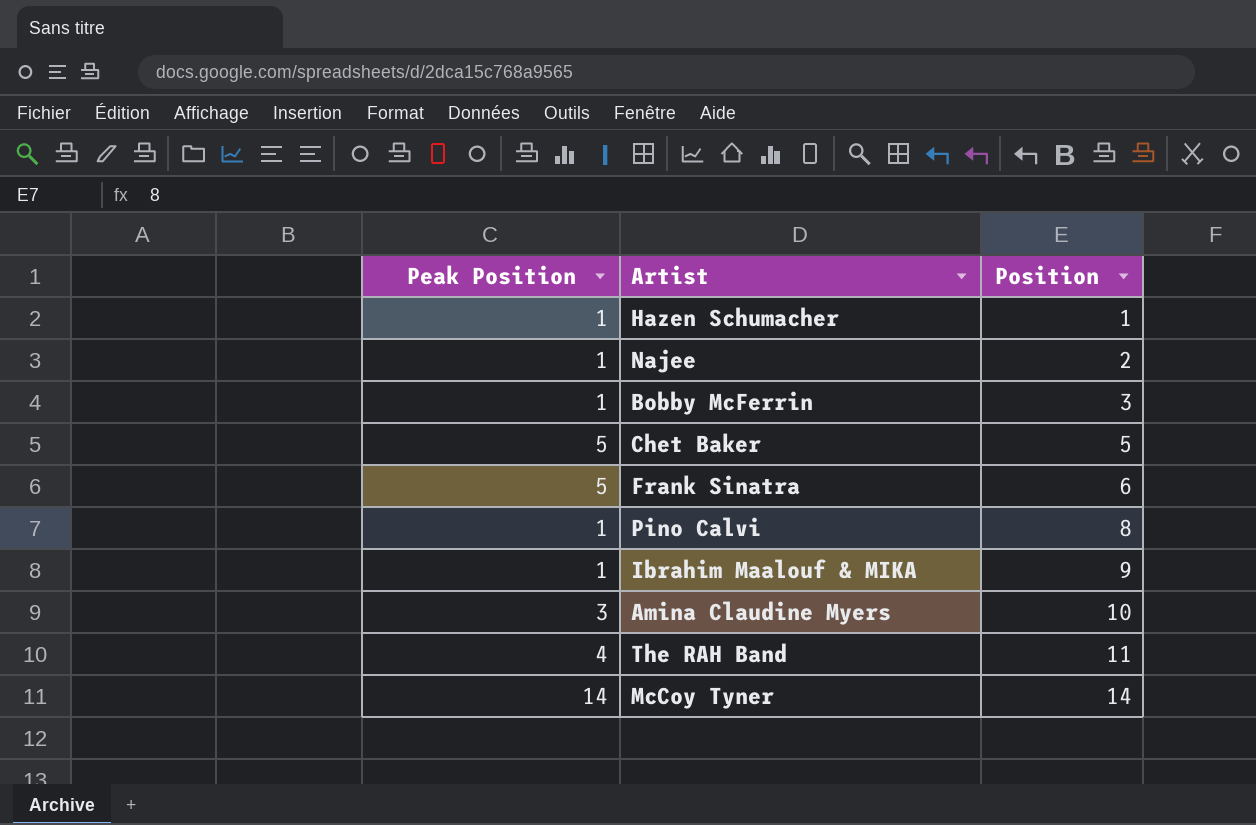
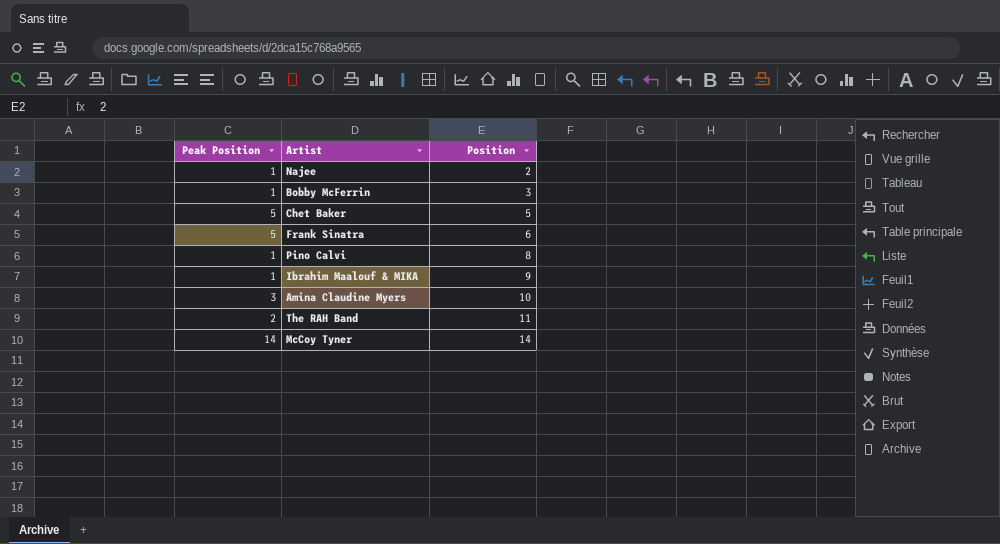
row Hazen Schumacher: 1 | 1 -> none
The RAH Band | Peak Position: 4 -> 2

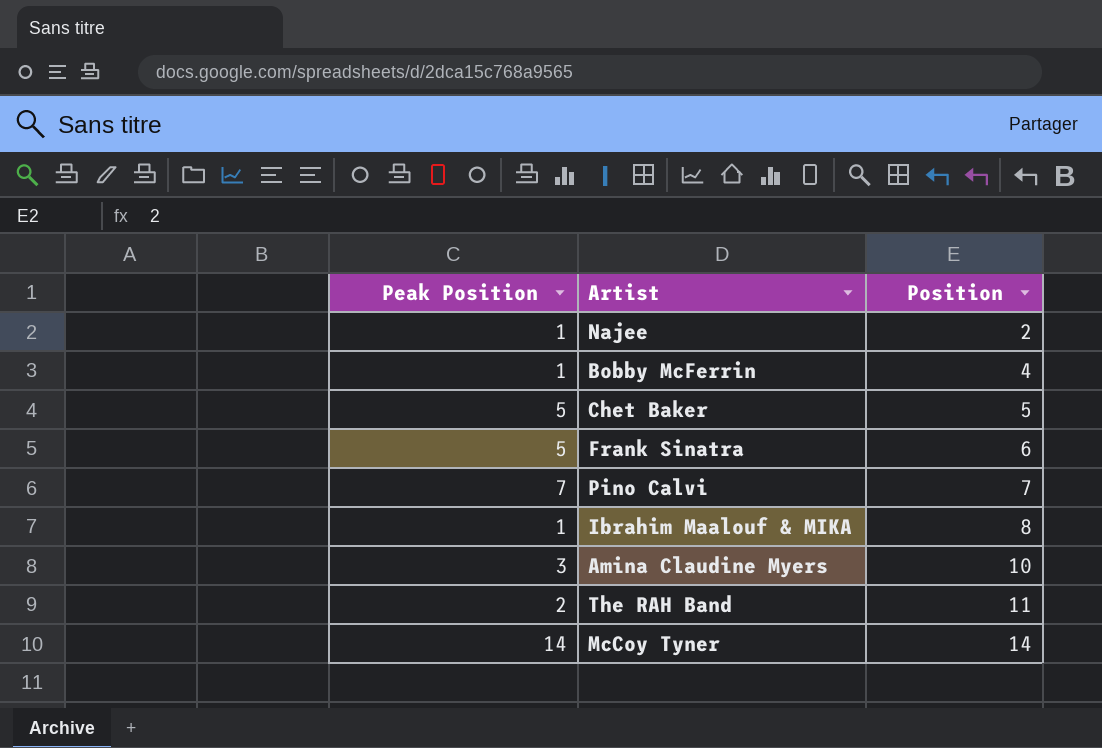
Bobby McFerrin | Position: 3 -> 4
Pino Calvi | Peak Position: 1 -> 7
Pino Calvi | Position: 8 -> 7
Ibrahim Maalouf & MIKA | Position: 9 -> 8

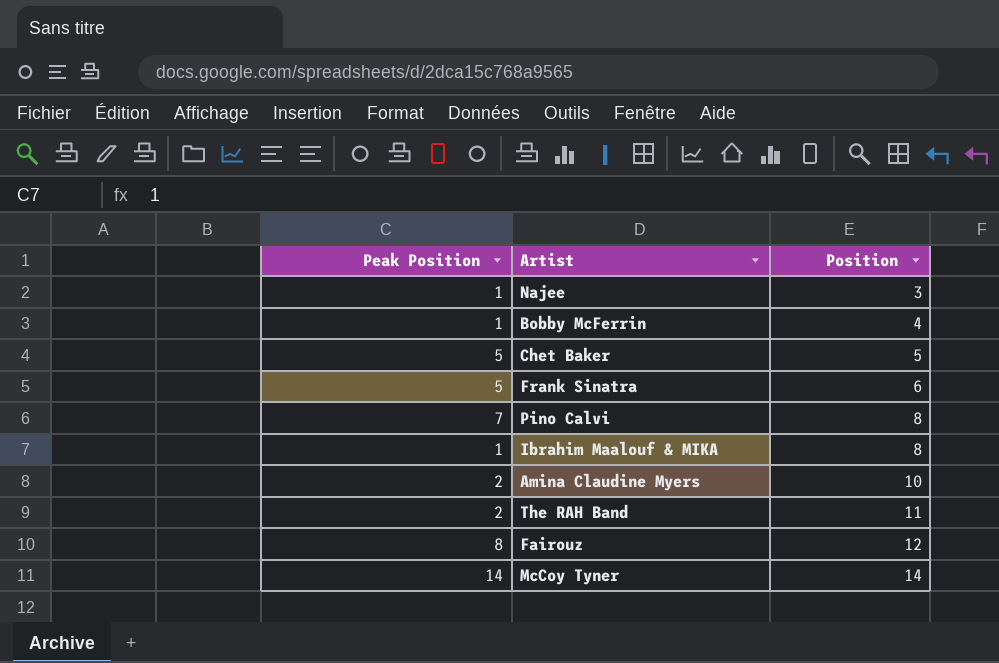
Najee | Position: 2 -> 3
Pino Calvi | Position: 7 -> 8
Amina Claudine Myers | Peak Position: 3 -> 2
row Fairouz: none -> 8 | 12

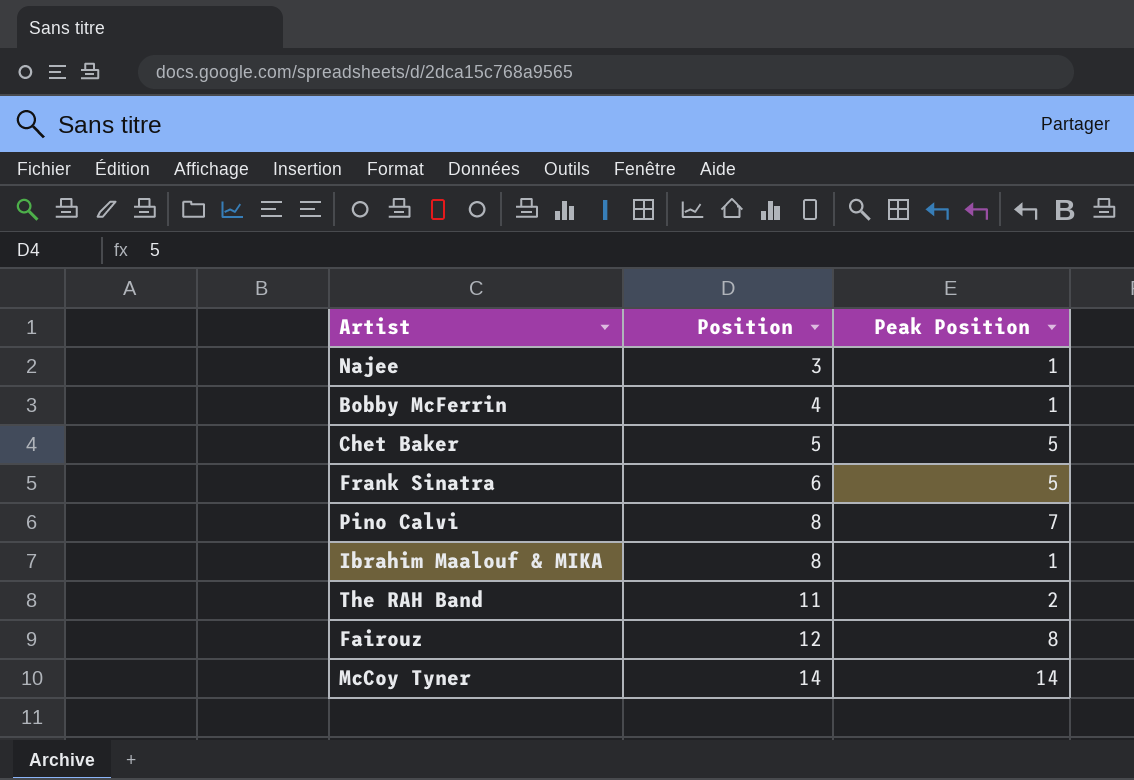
column Peak Position | position: 1 -> 3
row Amina Claudine Myers: 2 | 10 -> none

